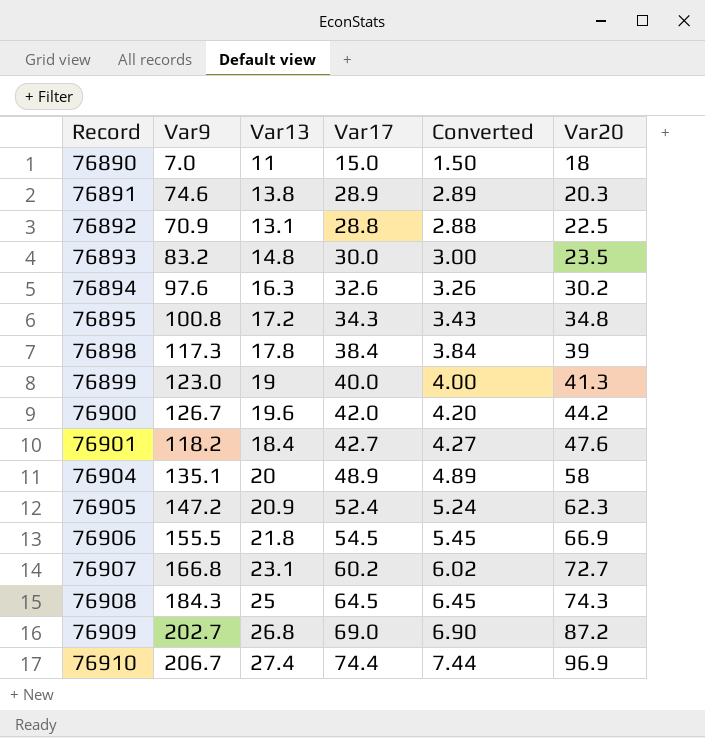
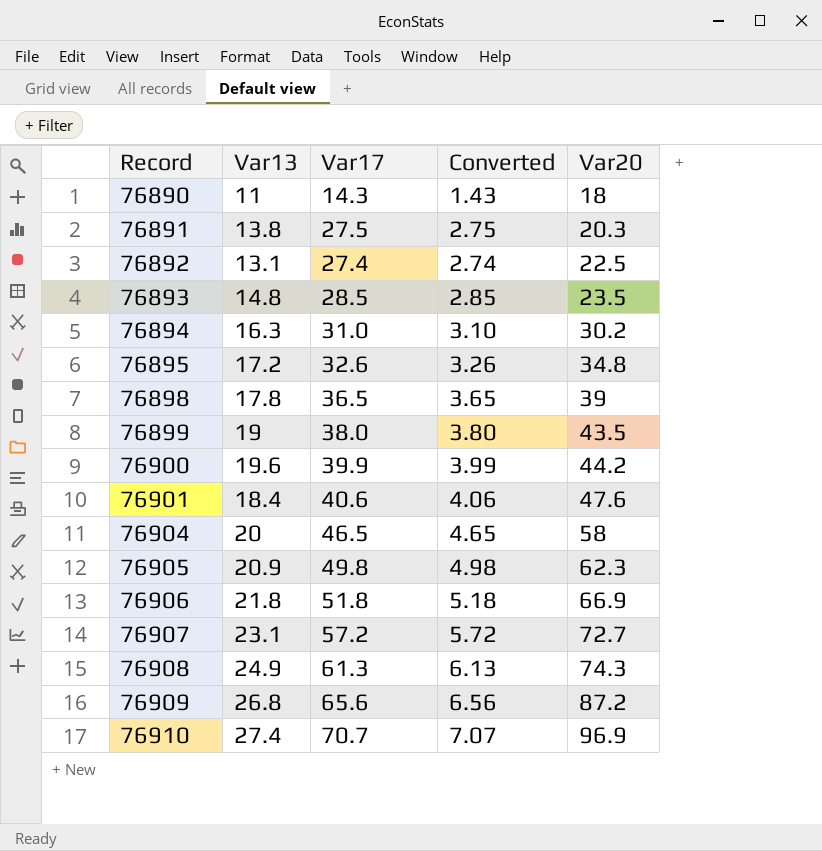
column Var9 | position: 2 -> none
76890 | Var17: 15.0 -> 14.3
76890 | Converted: 1.50 -> 1.43
76891 | Var17: 28.9 -> 27.5
76891 | Converted: 2.89 -> 2.75
76892 | Var17: 28.8 -> 27.4
76892 | Converted: 2.88 -> 2.74
76893 | Var17: 30.0 -> 28.5
76893 | Converted: 3.00 -> 2.85
76894 | Var17: 32.6 -> 31.0
76894 | Converted: 3.26 -> 3.10
76895 | Var17: 34.3 -> 32.6
76895 | Converted: 3.43 -> 3.26
76898 | Var17: 38.4 -> 36.5
76898 | Converted: 3.84 -> 3.65
76899 | Var17: 40.0 -> 38.0
76899 | Converted: 4.00 -> 3.80
76899 | Var20: 41.3 -> 43.5
76900 | Var17: 42.0 -> 39.9
76900 | Converted: 4.20 -> 3.99
76901 | Var17: 42.7 -> 40.6
76901 | Converted: 4.27 -> 4.06
76904 | Var17: 48.9 -> 46.5
76904 | Converted: 4.89 -> 4.65
76905 | Var17: 52.4 -> 49.8
76905 | Converted: 5.24 -> 4.98
76906 | Var17: 54.5 -> 51.8
76906 | Converted: 5.45 -> 5.18
76907 | Var17: 60.2 -> 57.2
76907 | Converted: 6.02 -> 5.72
76908 | Var13: 25 -> 24.9
76908 | Var17: 64.5 -> 61.3
76908 | Converted: 6.45 -> 6.13
76909 | Var17: 69.0 -> 65.6
76909 | Converted: 6.90 -> 6.56
76910 | Var17: 74.4 -> 70.7
76910 | Converted: 7.44 -> 7.07

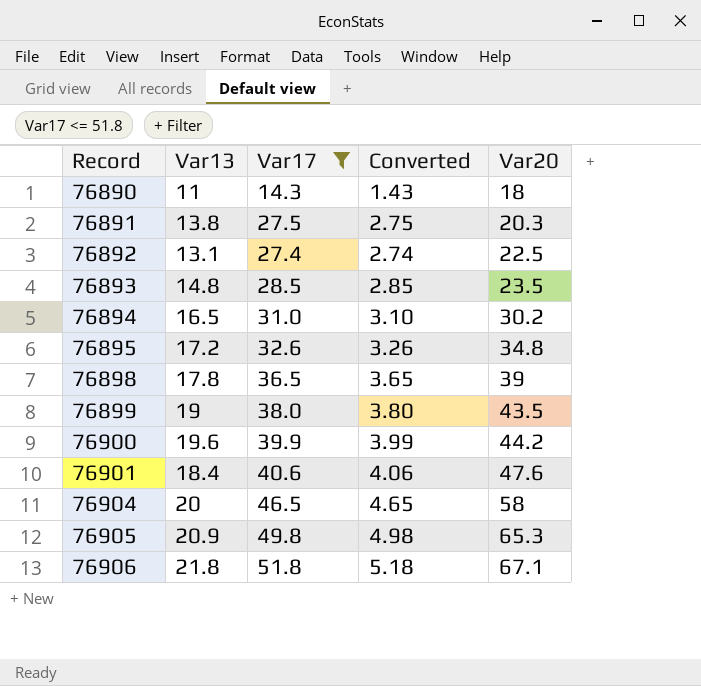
filter: none -> Var17 <= 51.8
76894 | Var13: 16.3 -> 16.5
76905 | Var20: 62.3 -> 65.3
76906 | Var20: 66.9 -> 67.1

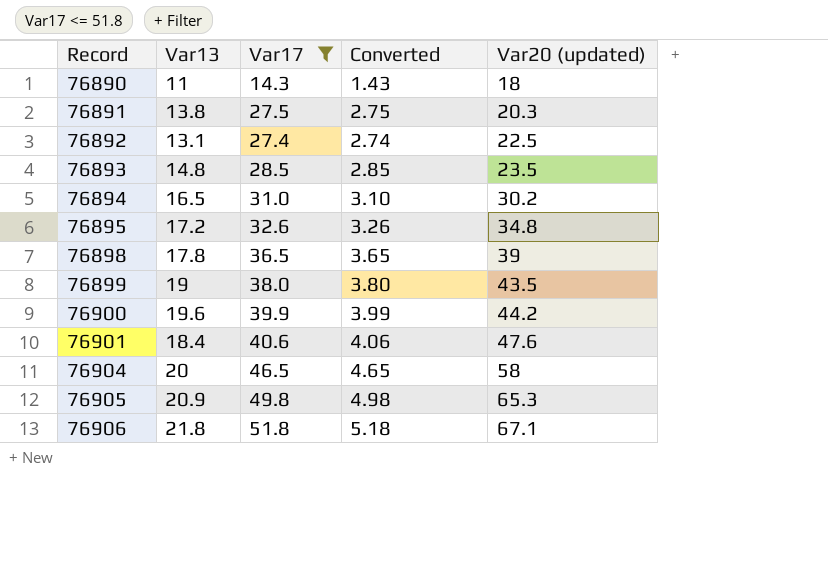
column name: Var20 -> Var20 (updated)

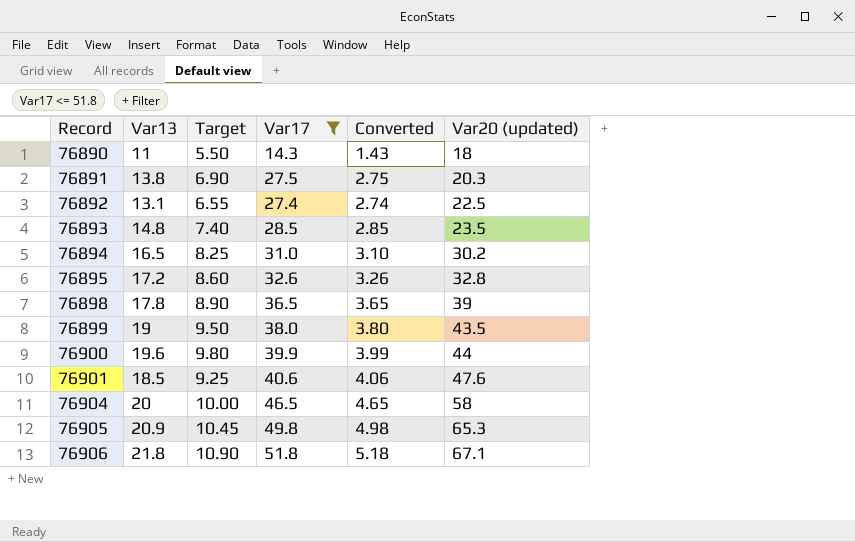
column Target | formula: none -> [Var13] * 0.5
76895 | Var20 (updated): 34.8 -> 32.8
76900 | Var20 (updated): 44.2 -> 44
76901 | Var13: 18.4 -> 18.5

